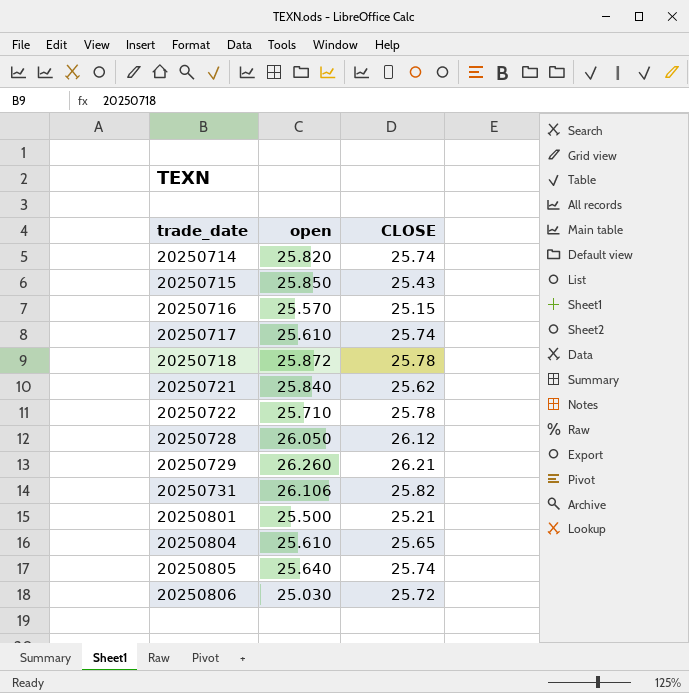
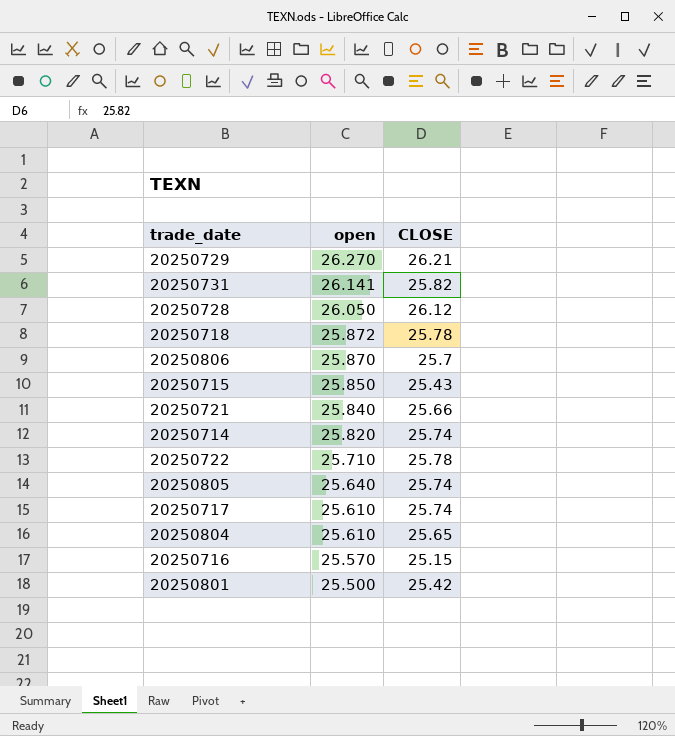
row order: trade_date ascending -> open descending
20250729 | open: 26.260 -> 26.270
20250731 | open: 26.106 -> 26.141
20250806 | open: 25.030 -> 25.870
20250806 | CLOSE: 25.72 -> 25.7
20250721 | CLOSE: 25.62 -> 25.66
20250801 | CLOSE: 25.21 -> 25.42

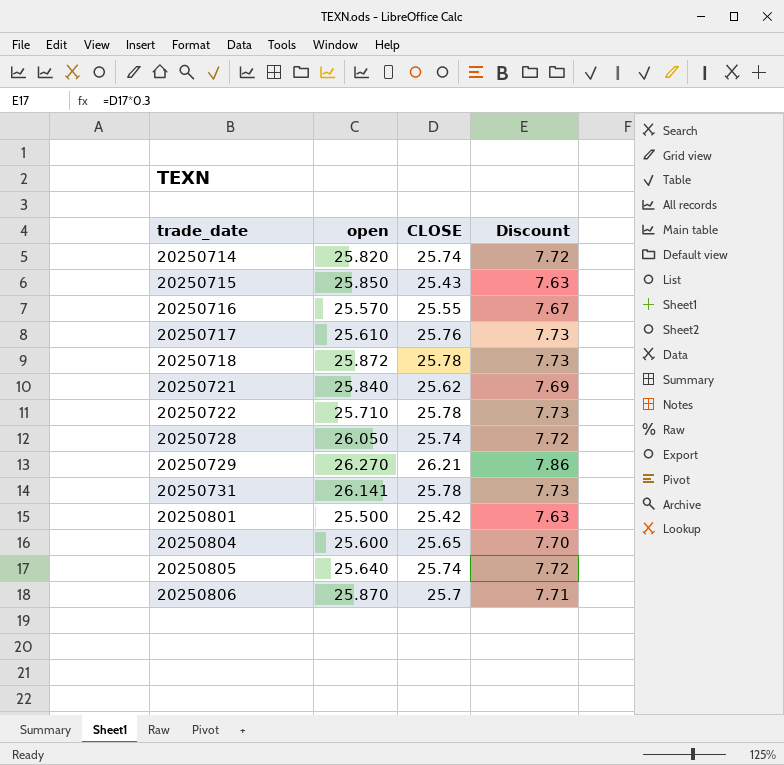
row order: open descending -> trade_date ascending
column Discount | formula: none -> [CLOSE] * 0.3
20250716 | CLOSE: 25.15 -> 25.55
20250717 | CLOSE: 25.74 -> 25.76
20250721 | CLOSE: 25.66 -> 25.62
20250728 | CLOSE: 26.12 -> 25.74
20250731 | CLOSE: 25.82 -> 25.78
20250804 | open: 25.610 -> 25.600

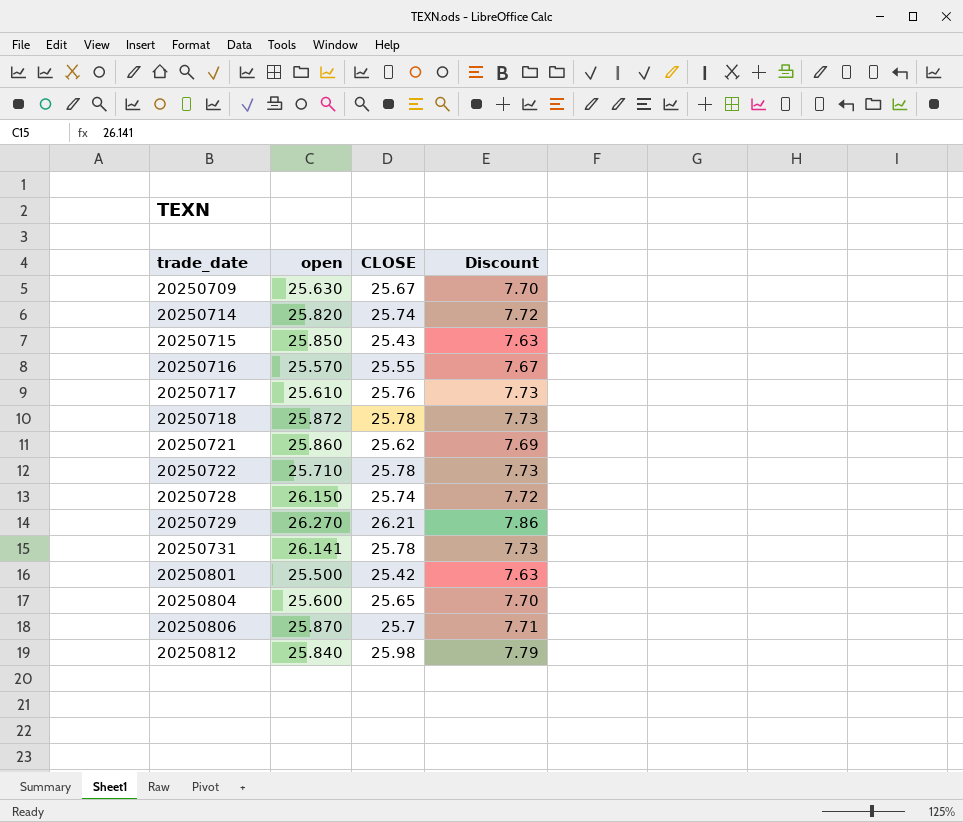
row 20250805: 25.640 | 25.74 | 7.72 -> none
row 20250709: none -> 25.630 | 25.67 | 7.70
20250721 | open: 25.840 -> 25.860
20250728 | open: 26.050 -> 26.150
row 20250812: none -> 25.840 | 25.98 | 7.79

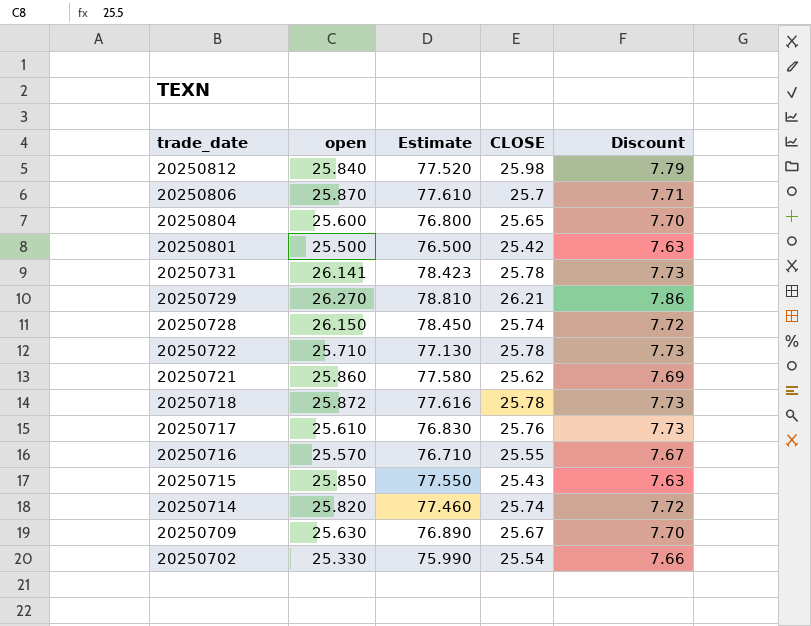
row order: trade_date ascending -> trade_date descending
column Estimate | formula: none -> [open] * 3
row 20250702: none -> 25.330 | 75.990 | 25.54 | 7.66

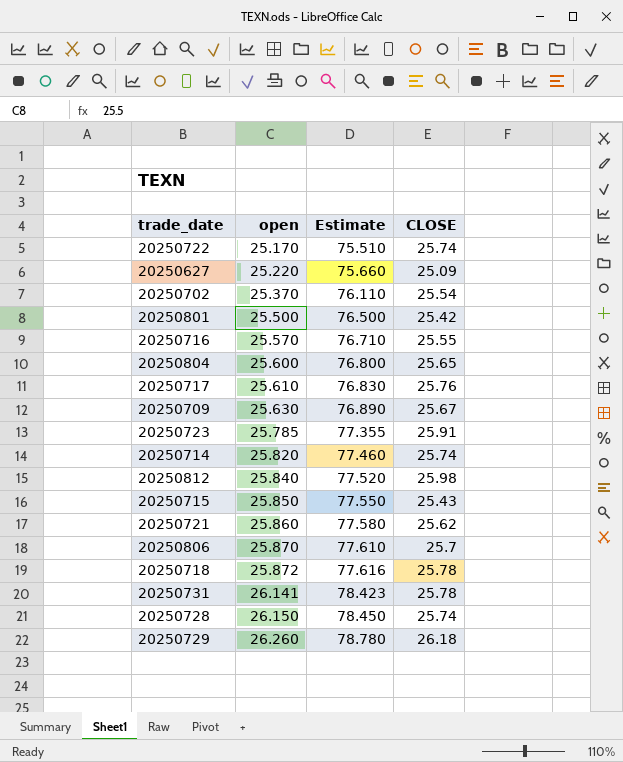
row order: trade_date descending -> open ascending
column Discount | formula: [CLOSE] * 0.3 -> none
20250722 | open: 25.710 -> 25.170
20250722 | Estimate: 77.130 -> 75.510
20250722 | CLOSE: 25.78 -> 25.74
row 20250627: none -> 25.220 | 75.660 | 25.09
20250702 | open: 25.330 -> 25.370
20250702 | Estimate: 75.990 -> 76.110
row 20250723: none -> 25.785 | 77.355 | 25.91
20250729 | open: 26.270 -> 26.260
20250729 | Estimate: 78.810 -> 78.780
20250729 | CLOSE: 26.21 -> 26.18

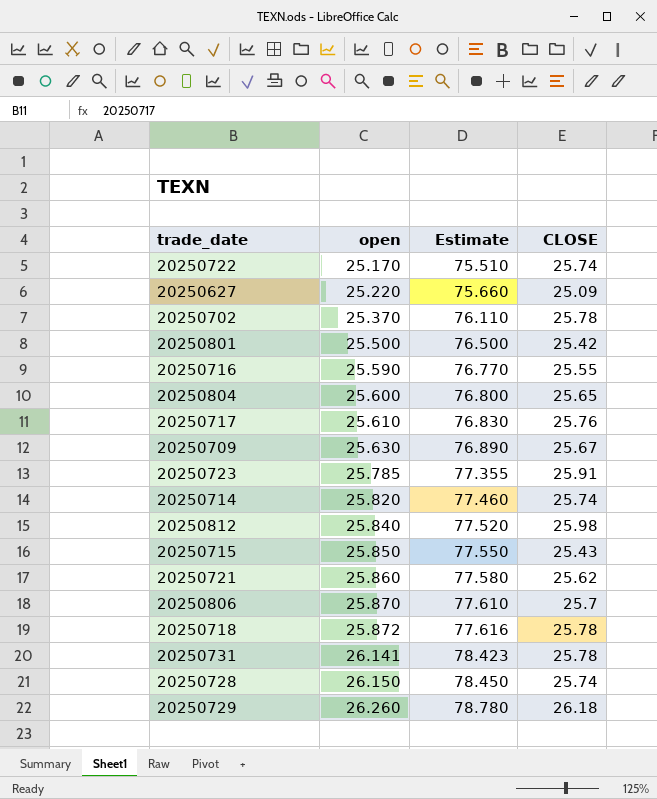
20250702 | CLOSE: 25.54 -> 25.78
20250716 | open: 25.570 -> 25.590
20250716 | Estimate: 76.710 -> 76.770

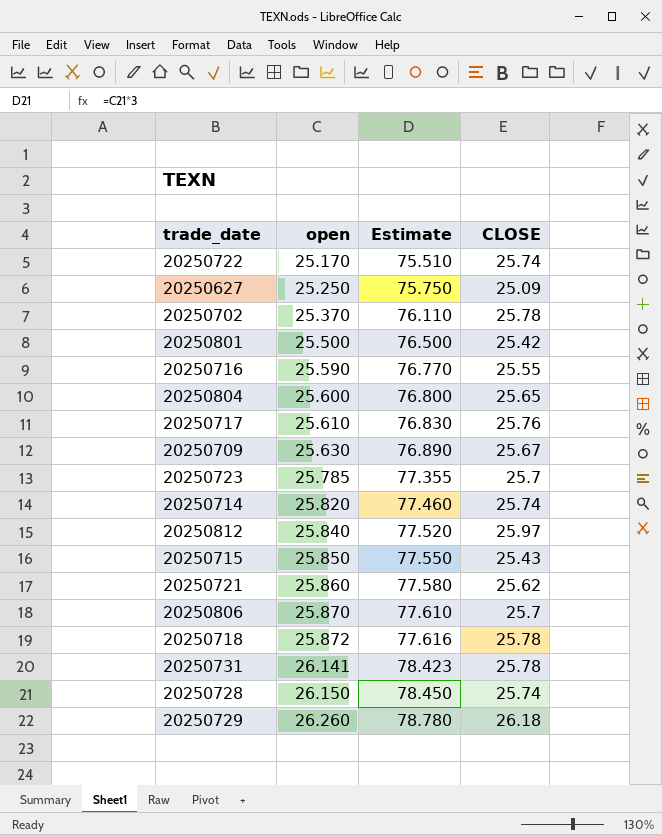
20250627 | open: 25.220 -> 25.250
20250627 | Estimate: 75.660 -> 75.750
20250723 | CLOSE: 25.91 -> 25.7
20250812 | CLOSE: 25.98 -> 25.97

